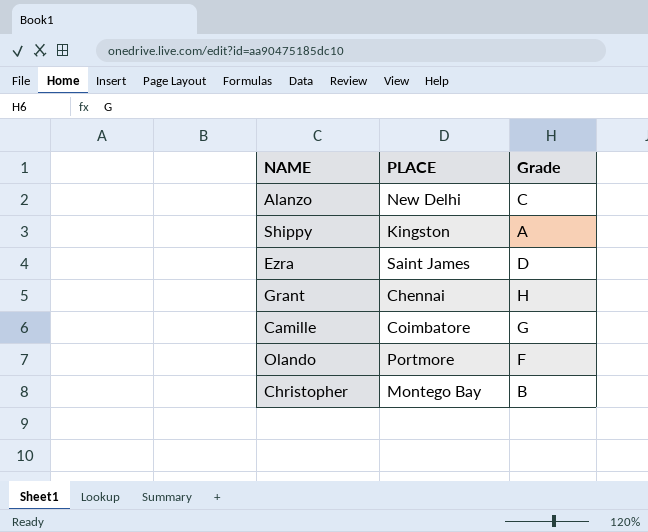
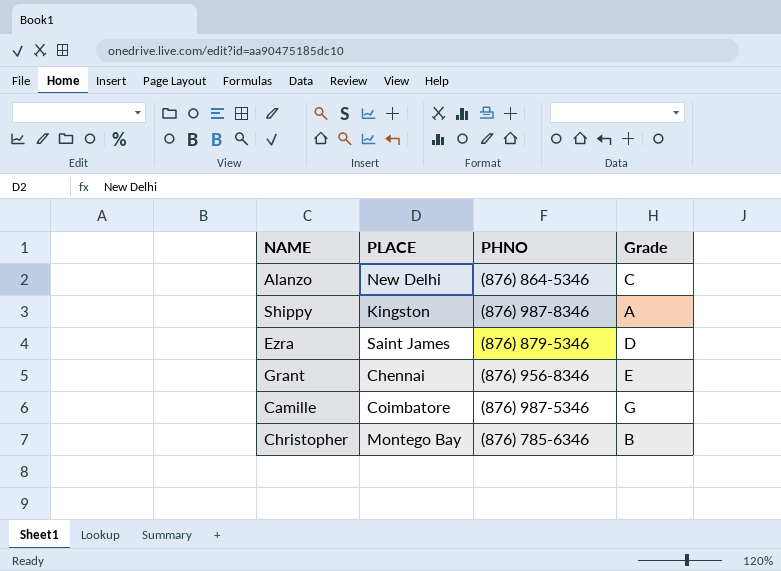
column PHNO | position: none -> 3
row Olando: Portmore | F -> none
Grant | Grade: H -> E

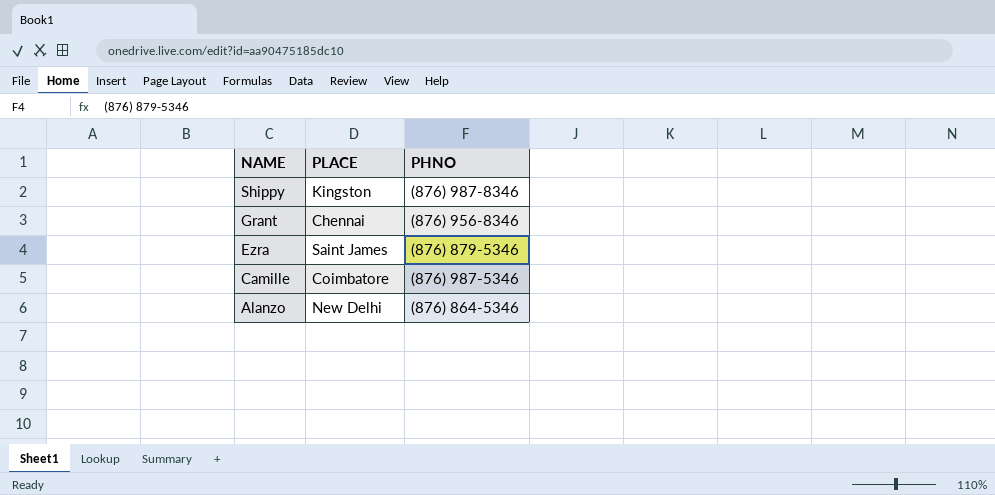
row order: none -> NAME descending
column Grade | position: 4 -> none
row Christopher: Montego Bay | (876) 785-6346 | B -> none

